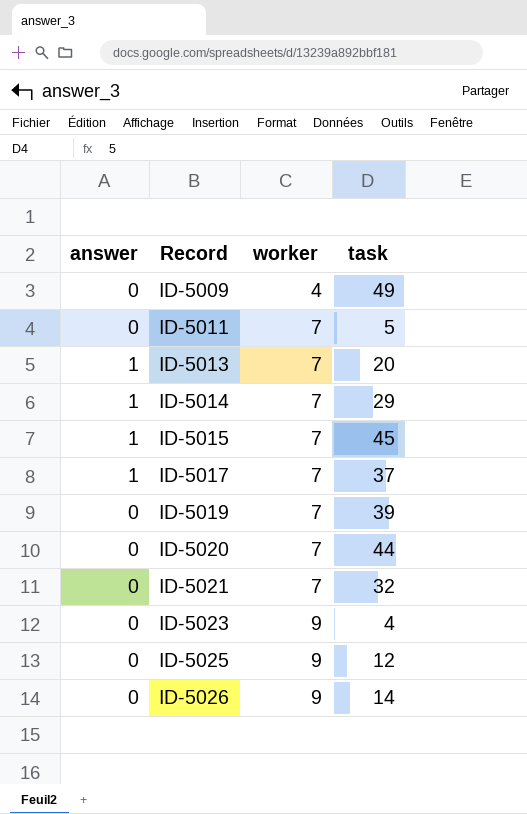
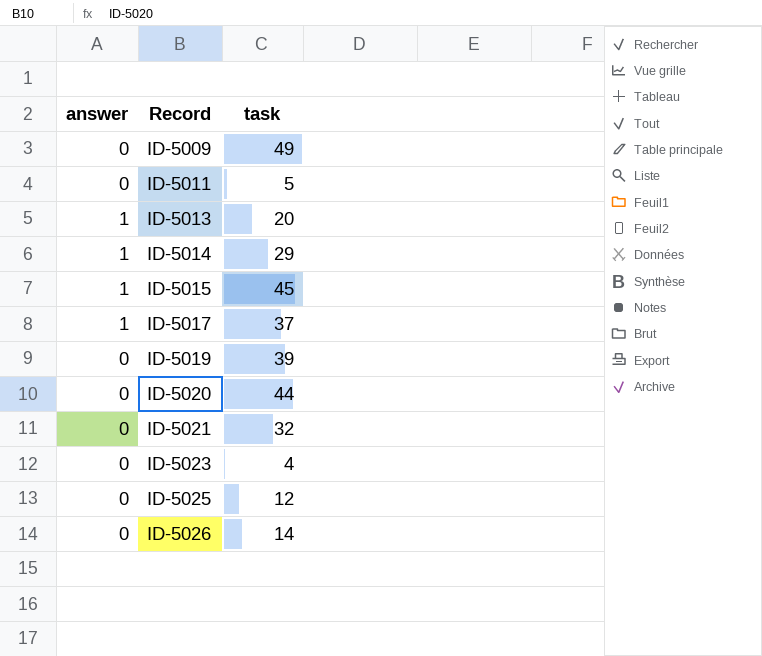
column worker | position: 3 -> none

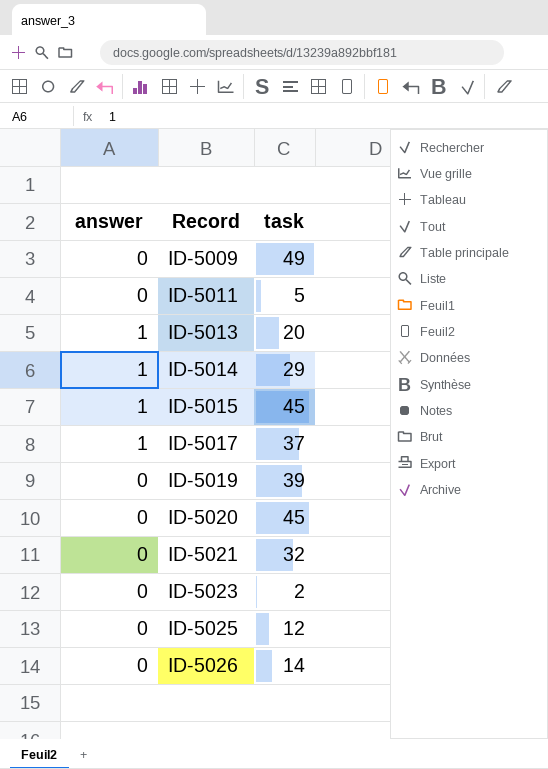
ID-5020 | task: 44 -> 45
ID-5023 | task: 4 -> 2

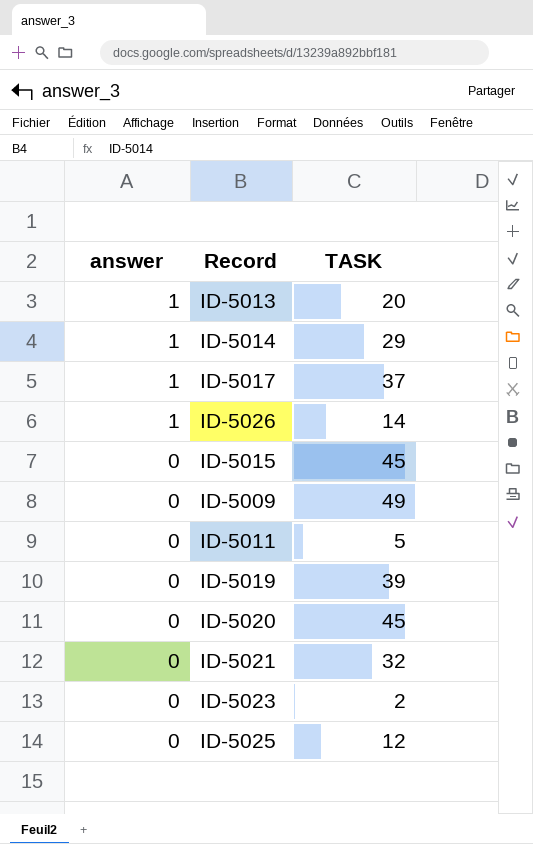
row order: Record ascending -> answer descending
column name: task -> TASK
ID-5026 | answer: 0 -> 1
ID-5015 | answer: 1 -> 0

